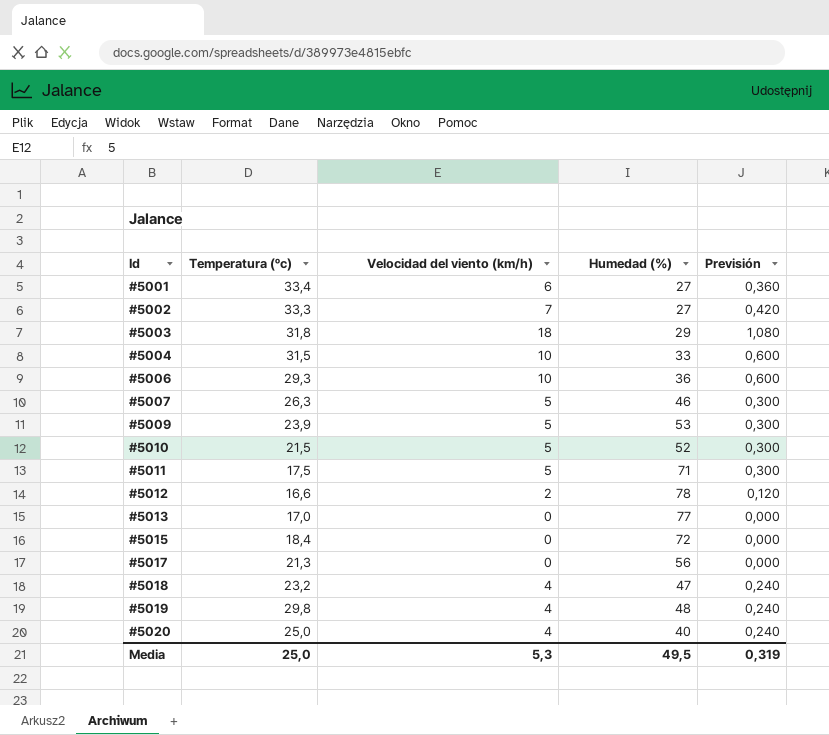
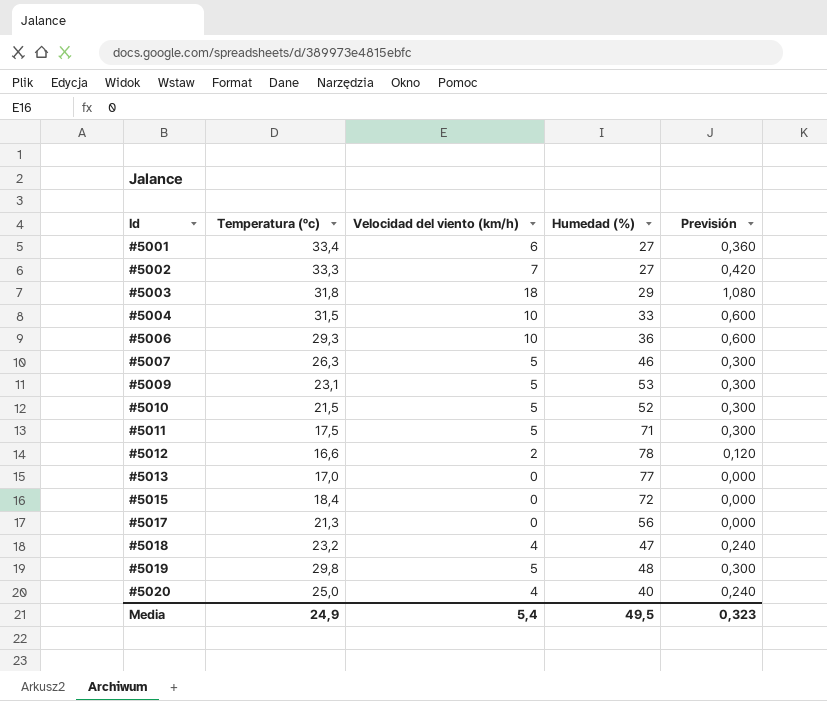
#5009 | Temperatura (ºc): 23,9 -> 23,1
#5019 | Velocidad del viento (km/h): 4 -> 5
#5019 | Previsión: 0,240 -> 0,300
Media | Temperatura (ºc): 25,0 -> 24,9
Media | Velocidad del viento (km/h): 5,3 -> 5,4
Media | Previsión: 0,319 -> 0,323

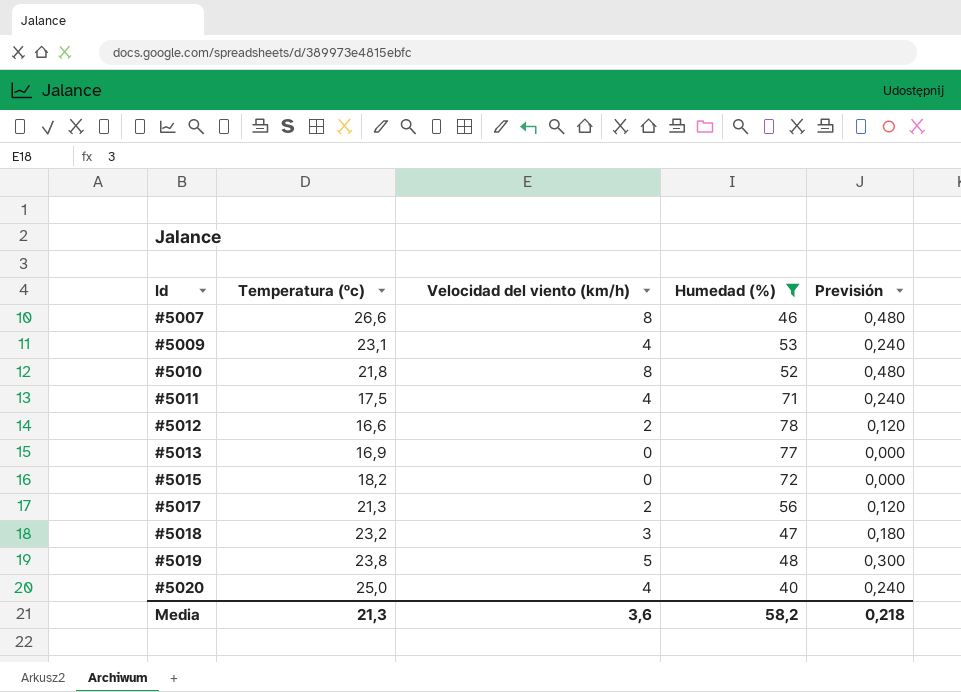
filter: none -> Humedad (%) >= 40
#5007 | Temperatura (ºc): 26,3 -> 26,6
#5007 | Velocidad del viento (km/h): 5 -> 8
#5007 | Previsión: 0,300 -> 0,480
#5009 | Velocidad del viento (km/h): 5 -> 4
#5009 | Previsión: 0,300 -> 0,240
#5010 | Temperatura (ºc): 21,5 -> 21,8
#5010 | Velocidad del viento (km/h): 5 -> 8
#5010 | Previsión: 0,300 -> 0,480
#5011 | Velocidad del viento (km/h): 5 -> 4
#5011 | Previsión: 0,300 -> 0,240
#5013 | Temperatura (ºc): 17,0 -> 16,9
#5015 | Temperatura (ºc): 18,4 -> 18,2
#5017 | Velocidad del viento (km/h): 0 -> 2
#5017 | Previsión: 0,000 -> 0,120
#5018 | Velocidad del viento (km/h): 4 -> 3
#5018 | Previsión: 0,240 -> 0,180
#5019 | Temperatura (ºc): 29,8 -> 23,8
Media | Temperatura (ºc): 24,9 -> 21,3
Media | Velocidad del viento (km/h): 5,4 -> 3,6
Media | Humedad (%): 49,5 -> 58,2
Media | Previsión: 0,323 -> 0,218

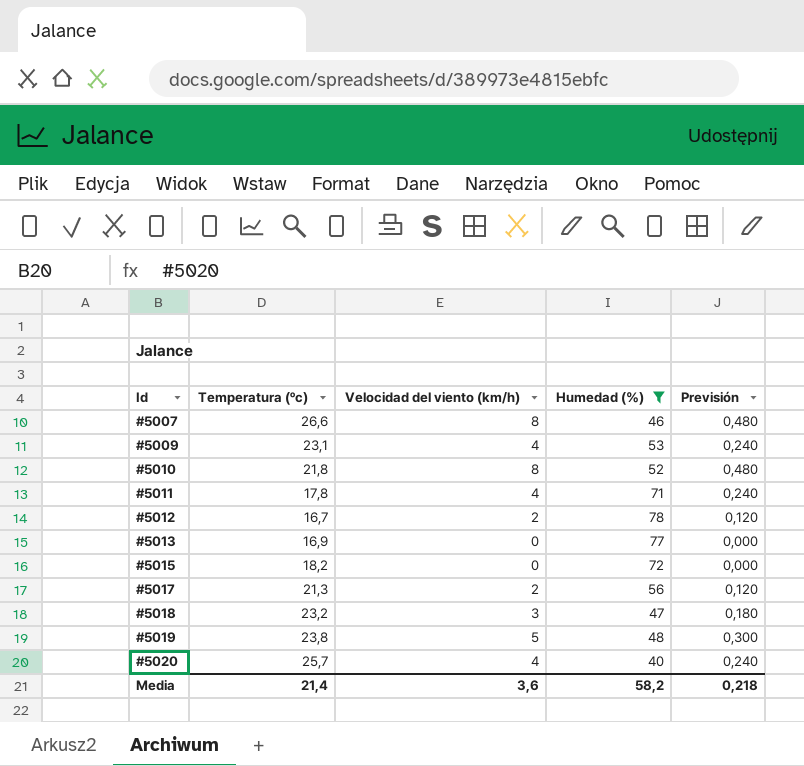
#5011 | Temperatura (ºc): 17,5 -> 17,8
#5012 | Temperatura (ºc): 16,6 -> 16,7
#5020 | Temperatura (ºc): 25,0 -> 25,7
Media | Temperatura (ºc): 21,3 -> 21,4

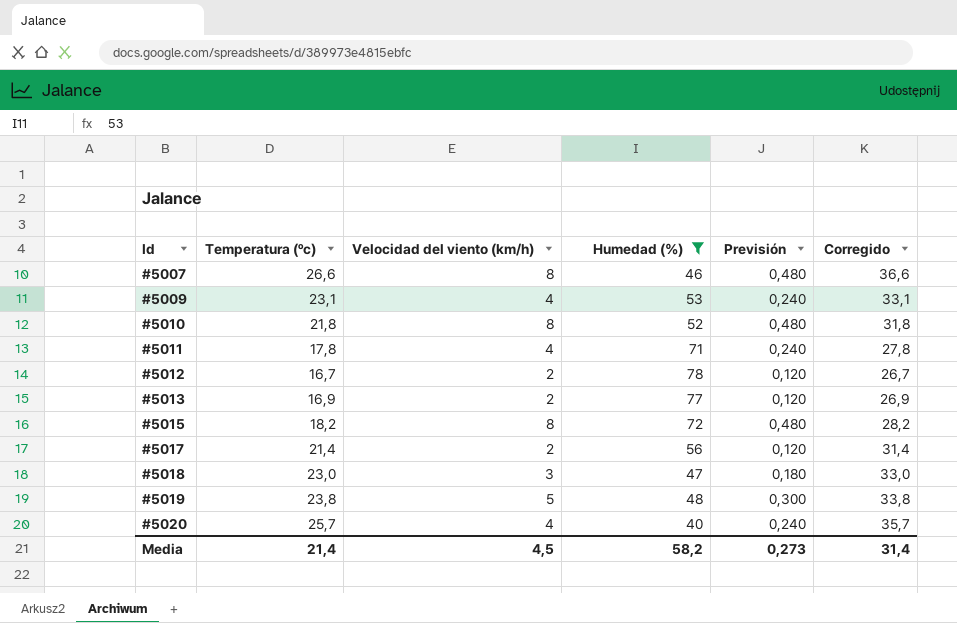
column Corregido | formula: none -> [Temperatura (ºc)] + 10
#5013 | Velocidad del viento (km/h): 0 -> 2
#5013 | Previsión: 0,000 -> 0,120
#5015 | Velocidad del viento (km/h): 0 -> 8
#5015 | Previsión: 0,000 -> 0,480
#5017 | Temperatura (ºc): 21,3 -> 21,4
#5018 | Temperatura (ºc): 23,2 -> 23,0
Media | Velocidad del viento (km/h): 3,6 -> 4,5
Media | Previsión: 0,218 -> 0,273

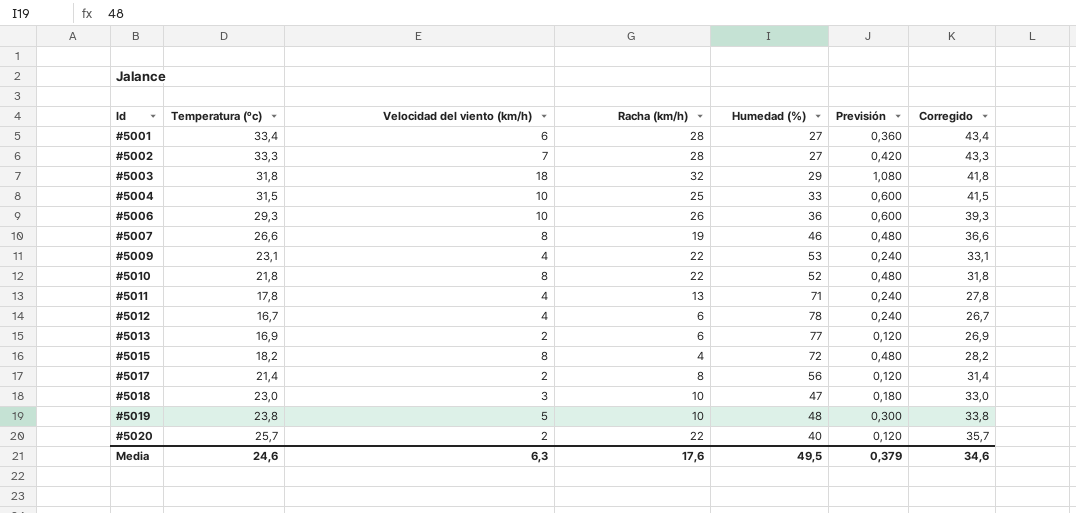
filter: Humedad (%) >= 40 -> none
column Racha (km/h) | position: none -> 4
#5012 | Velocidad del viento (km/h): 2 -> 4
#5012 | Previsión: 0,120 -> 0,240
#5020 | Velocidad del viento (km/h): 4 -> 2
#5020 | Previsión: 0,240 -> 0,120
Media | Temperatura (ºc): 21,4 -> 24,6
Media | Velocidad del viento (km/h): 4,5 -> 6,3
Media | Humedad (%): 58,2 -> 49,5
Media | Previsión: 0,273 -> 0,379
Media | Corregido: 31,4 -> 34,6

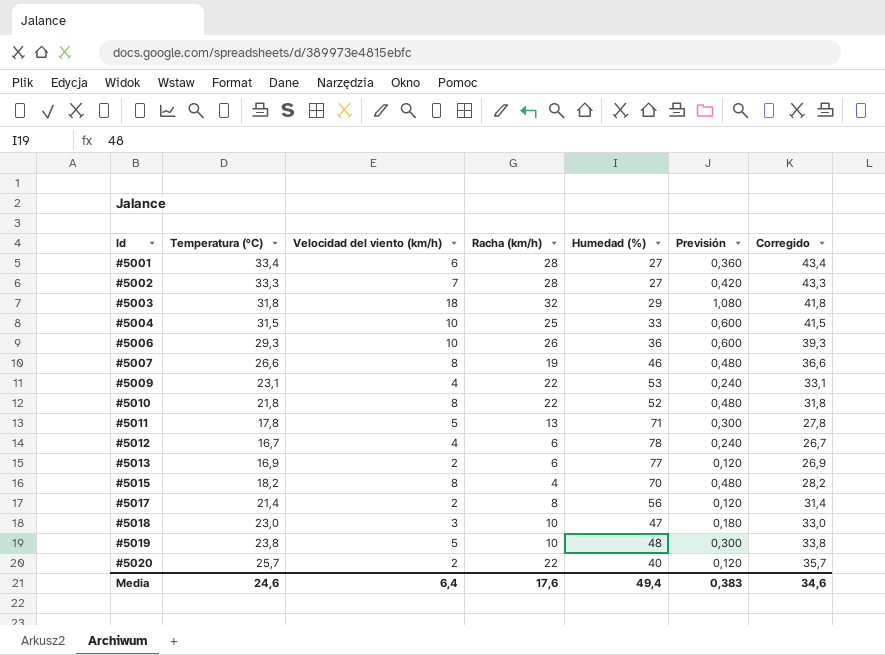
column name: Temperatura (ºc) -> Temperatura (ºC)
#5011 | Velocidad del viento (km/h): 4 -> 5
#5011 | Previsión: 0,240 -> 0,300
#5015 | Humedad (%): 72 -> 70
Media | Velocidad del viento (km/h): 6,3 -> 6,4
Media | Humedad (%): 49,5 -> 49,4
Media | Previsión: 0,379 -> 0,383

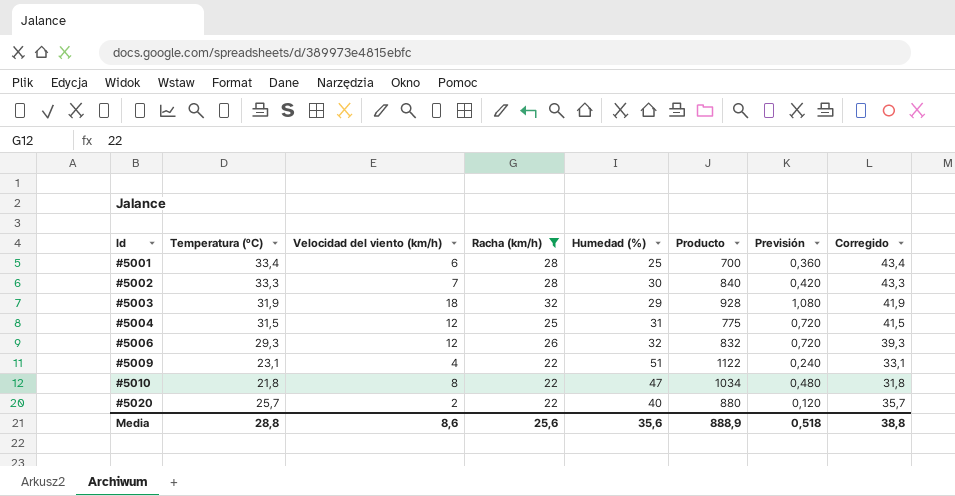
filter: none -> Racha (km/h) >= 22
column Producto | formula: none -> [Racha (km/h)] * [Humedad (%)]
#5001 | Humedad (%): 27 -> 25
#5002 | Humedad (%): 27 -> 30
#5003 | Temperatura (ºC): 31,8 -> 31,9
#5003 | Corregido: 41,8 -> 41,9
#5004 | Velocidad del viento (km/h): 10 -> 12
#5004 | Humedad (%): 33 -> 31
#5004 | Previsión: 0,600 -> 0,720
#5006 | Velocidad del viento (km/h): 10 -> 12
#5006 | Humedad (%): 36 -> 32
#5006 | Previsión: 0,600 -> 0,720
#5009 | Humedad (%): 53 -> 51
#5010 | Humedad (%): 52 -> 47
Media | Temperatura (ºC): 24,6 -> 28,8
Media | Velocidad del viento (km/h): 6,4 -> 8,6
Media | Racha (km/h): 17,6 -> 25,6
Media | Humedad (%): 49,4 -> 35,6
Media | Previsión: 0,383 -> 0,518
Media | Corregido: 34,6 -> 38,8

